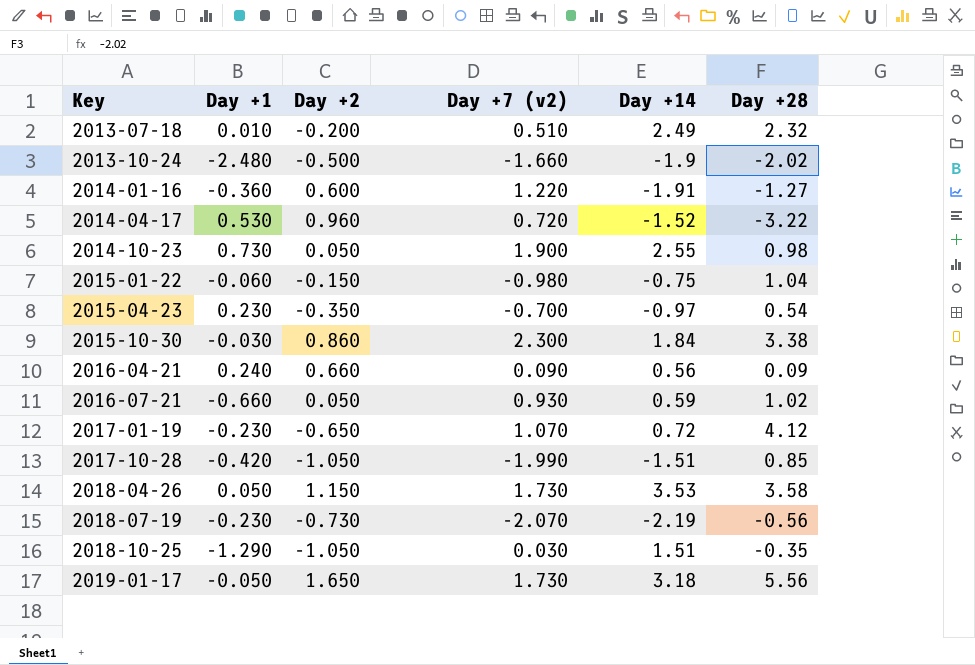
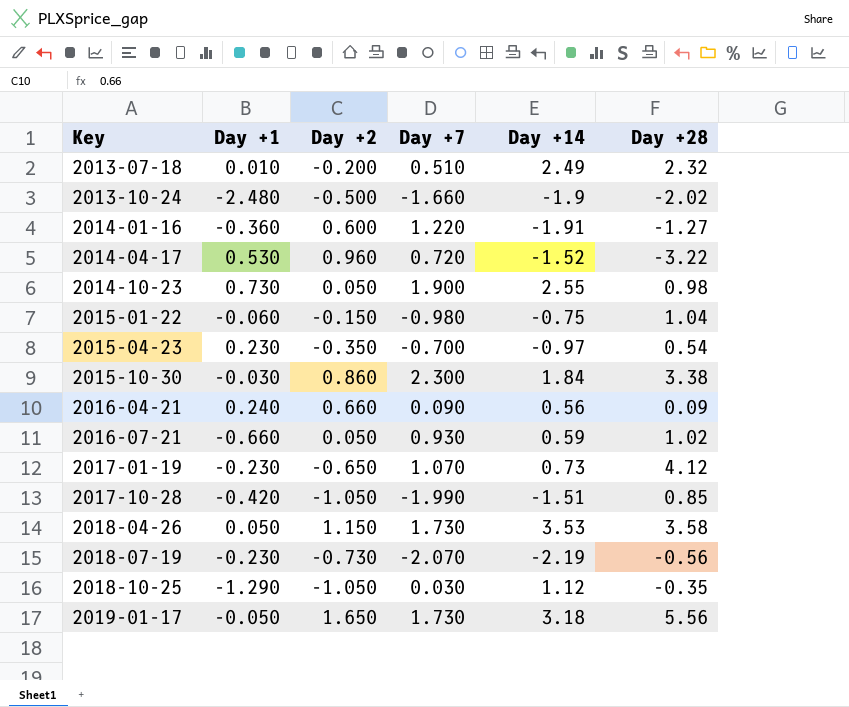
column name: Day +7 (v2) -> Day +7
2017-01-19 | Day +14: 0.72 -> 0.73
2018-10-25 | Day +14: 1.51 -> 1.12

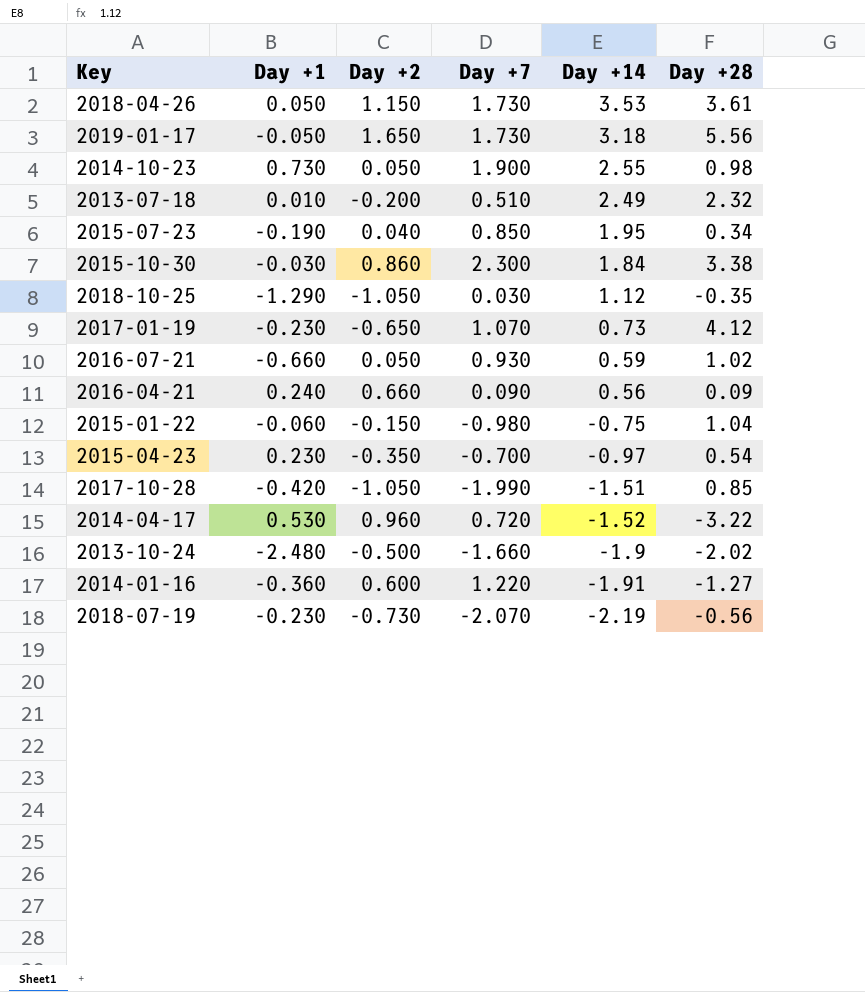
row order: Key ascending -> Day +14 descending
2018-04-26 | Day +28: 3.58 -> 3.61
row 2015-07-23: none -> -0.190 | 0.040 | 0.850 | 1.95 | 0.34

